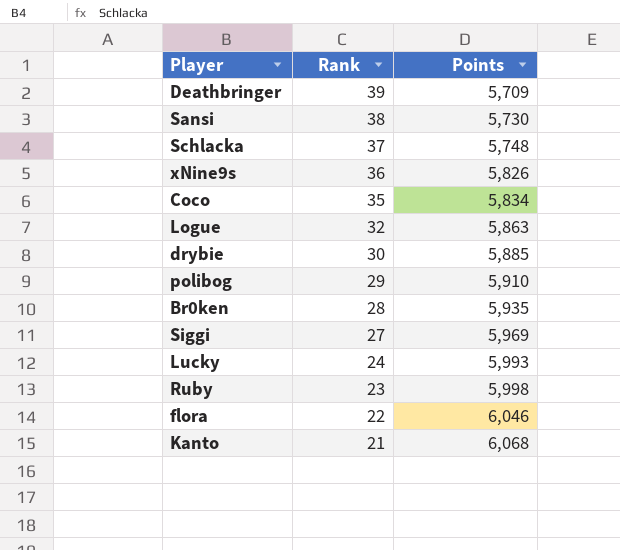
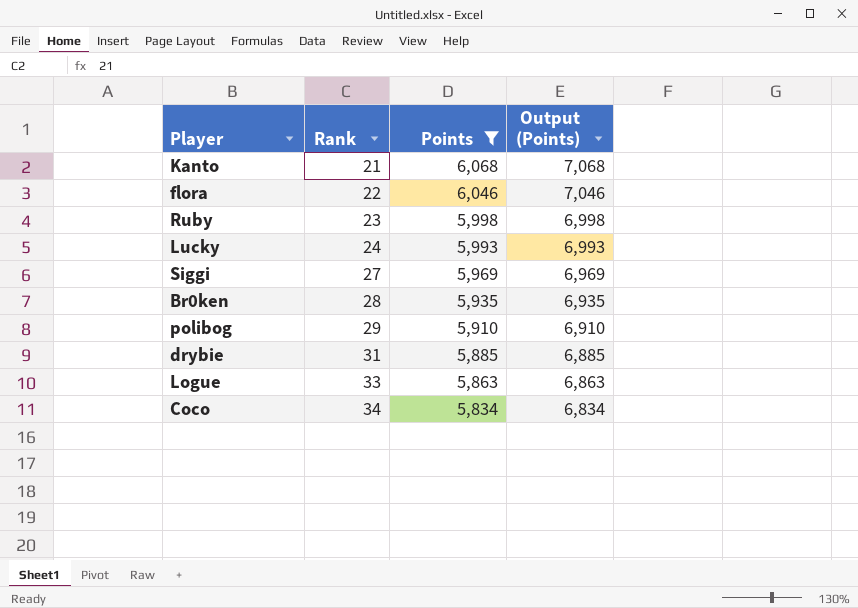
filter: none -> Points >= 5,834
row order: Rank descending -> Rank ascending
column Output (Points) | formula: none -> [Points] + 1000
drybie | Rank: 30 -> 31
Logue | Rank: 32 -> 33
Coco | Rank: 35 -> 34

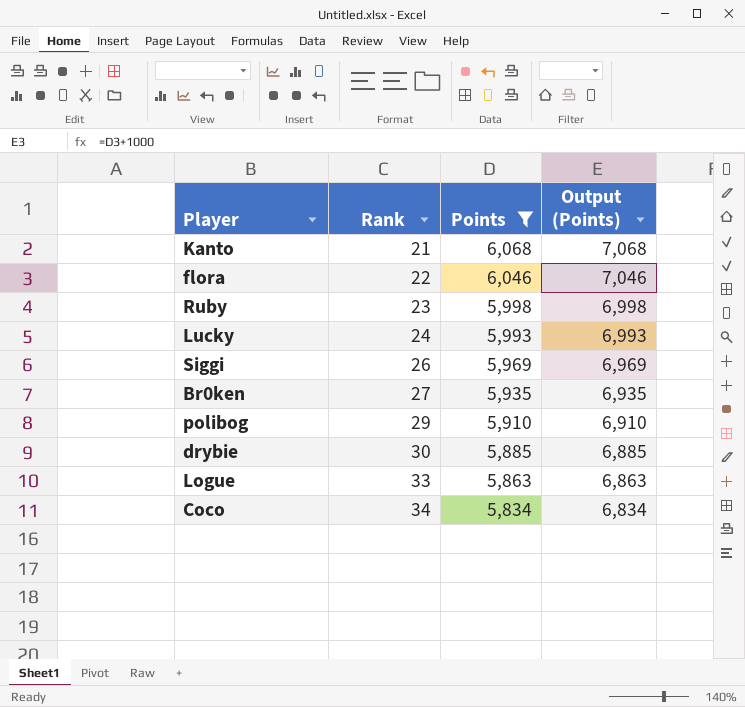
Siggi | Rank: 27 -> 26
Br0ken | Rank: 28 -> 27
drybie | Rank: 31 -> 30

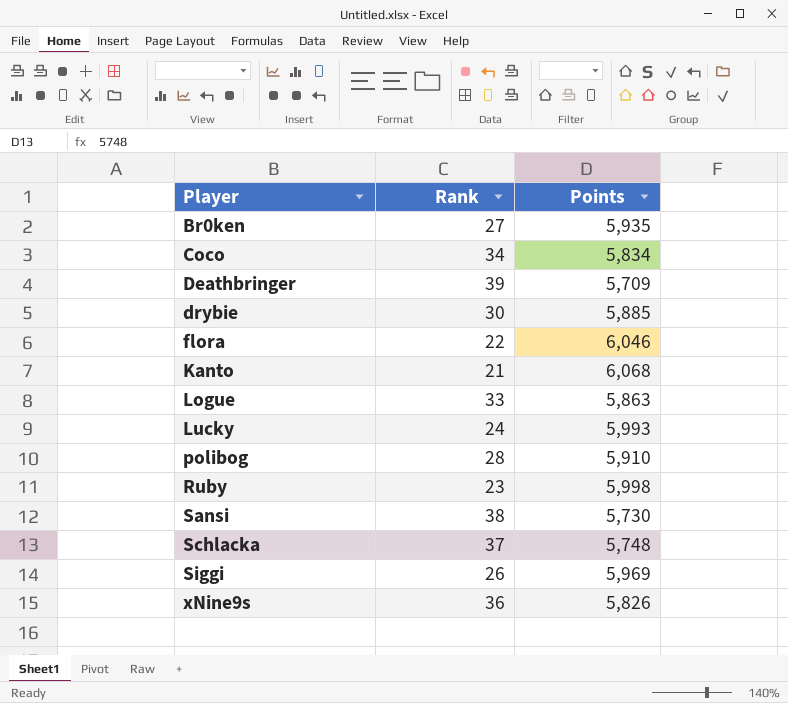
filter: Points >= 5,834 -> none
row order: Rank ascending -> Player ascending
column Output (Points) | formula: [Points] + 1000 -> none
polibog | Rank: 29 -> 28

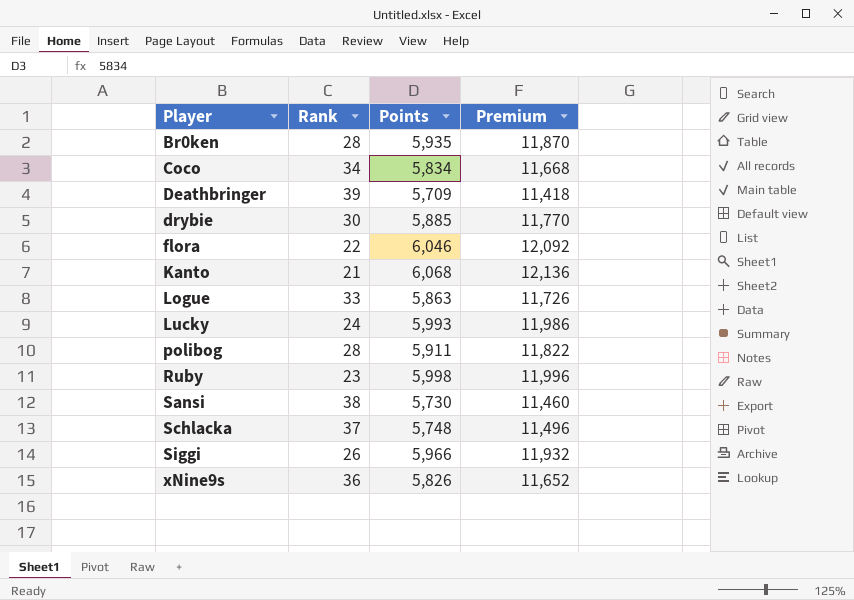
column Premium | formula: none -> [Points] * 2
Br0ken | Rank: 27 -> 28
polibog | Points: 5,910 -> 5,911
Siggi | Points: 5,969 -> 5,966

